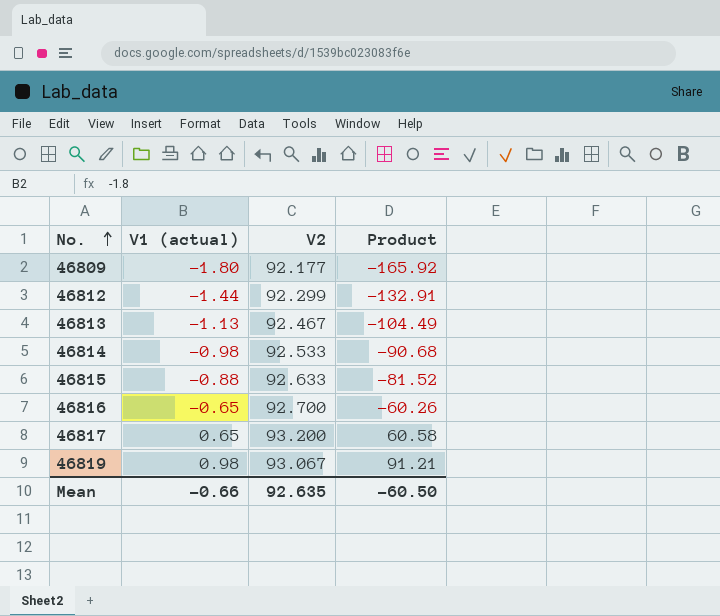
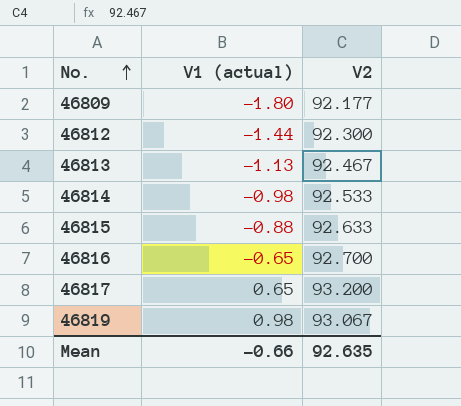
column Product | formula: [V1 (actual)] * [V2] -> none
46812 | V2: 92.299 -> 92.300

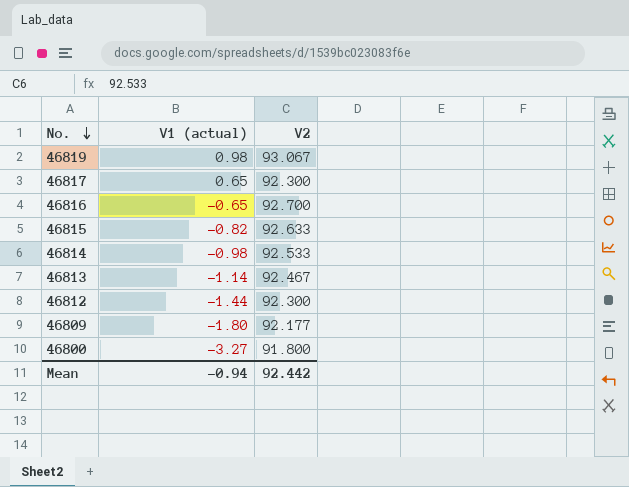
row order: No. ascending -> No. descending
46817 | V2: 93.200 -> 92.300
46815 | V1 (actual): -0.88 -> -0.82
46813 | V1 (actual): -1.13 -> -1.14
row 46800: none -> -3.27 | 91.800
Mean | V1 (actual): -0.66 -> -0.94
Mean | V2: 92.635 -> 92.442

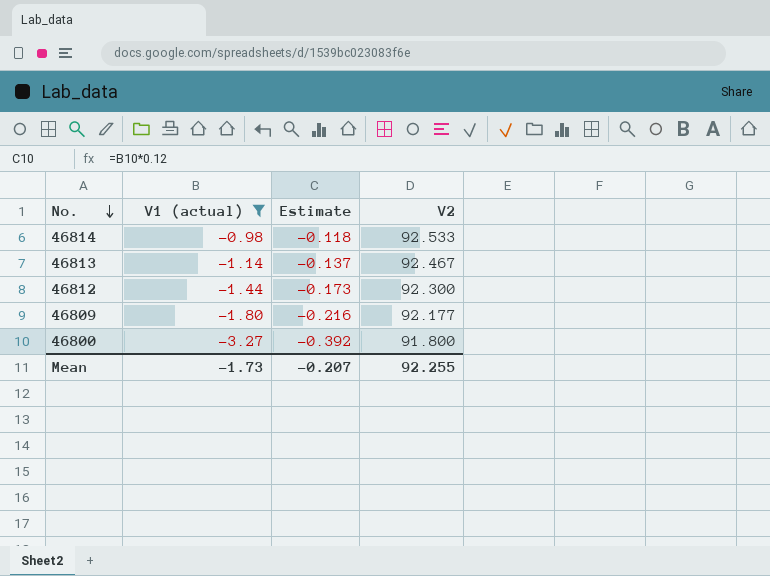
filter: none -> V1 (actual) <= -0.98
column Estimate | formula: none -> [V1 (actual)] * 0.12
Mean | V1 (actual): -0.94 -> -1.73
Mean | V2: 92.442 -> 92.255

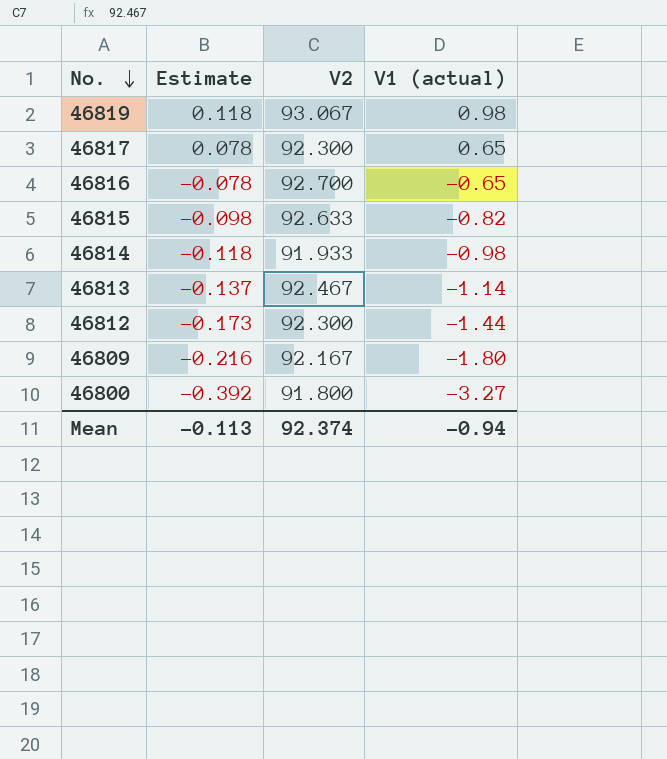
filter: V1 (actual) <= -0.98 -> none
column V1 (actual) | position: 2 -> 4
46814 | V2: 92.533 -> 91.933
46809 | V2: 92.177 -> 92.167
Mean | Estimate: -0.207 -> -0.113
Mean | V2: 92.255 -> 92.374
Mean | V1 (actual): -1.73 -> -0.94

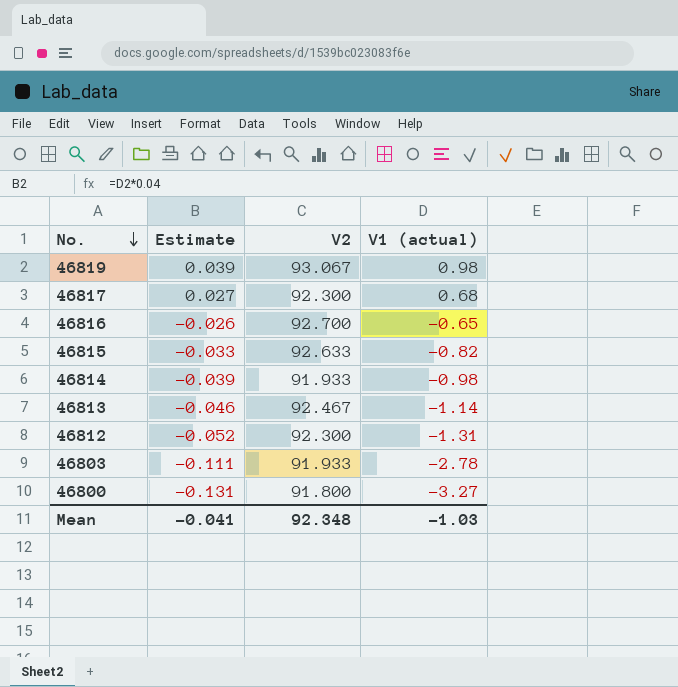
column Estimate | formula: [V1 (actual)] * 0.12 -> [V1 (actual)] * 0.04
row 46809: -0.216 | 92.167 | -1.80 -> none
46817 | V1 (actual): 0.65 -> 0.68
46812 | V1 (actual): -1.44 -> -1.31
row 46803: none -> -0.111 | 91.933 | -2.78
Mean | Estimate: -0.113 -> -0.041
Mean | V2: 92.374 -> 92.348
Mean | V1 (actual): -0.94 -> -1.03

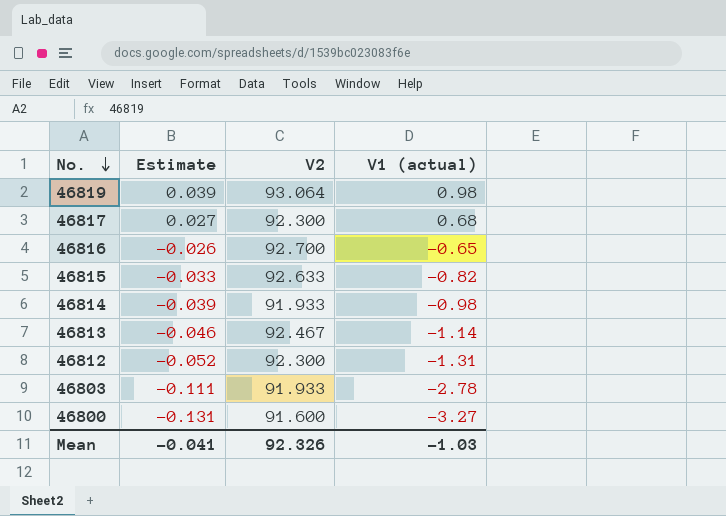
46819 | V2: 93.067 -> 93.064
46800 | V2: 91.800 -> 91.600
Mean | V2: 92.348 -> 92.326

